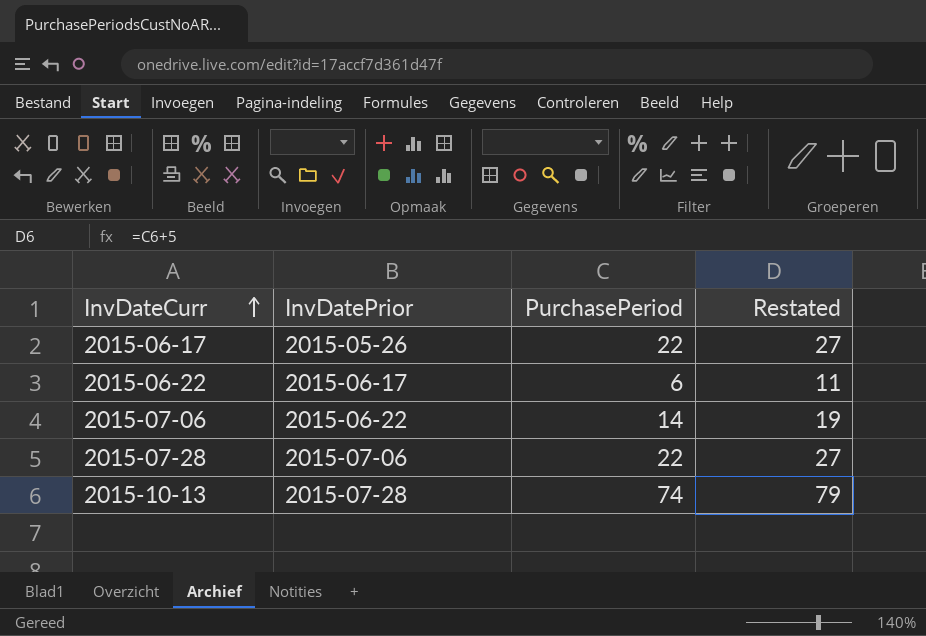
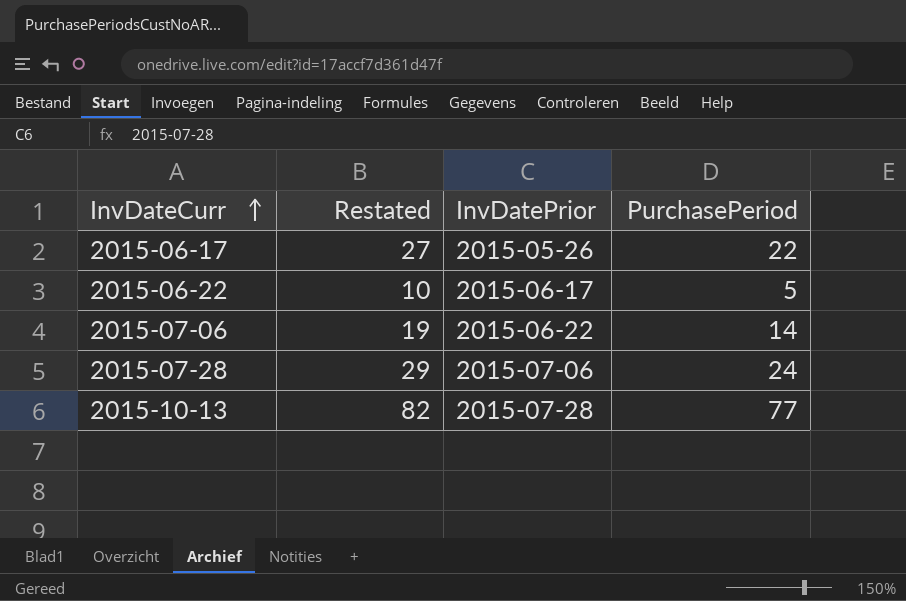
column Restated | position: 4 -> 2
2015-06-22 | Restated: 11 -> 10
2015-06-22 | PurchasePeriod: 6 -> 5
2015-07-28 | Restated: 27 -> 29
2015-07-28 | PurchasePeriod: 22 -> 24
2015-10-13 | Restated: 79 -> 82
2015-10-13 | PurchasePeriod: 74 -> 77

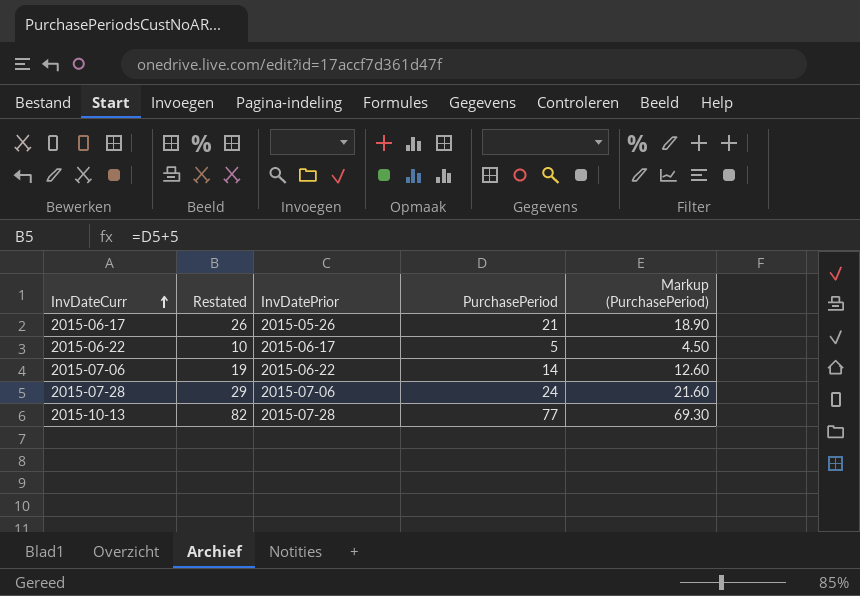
column Markup (PurchasePeriod) | formula: none -> [PurchasePeriod] * 0.9
2015-06-17 | Restated: 27 -> 26
2015-06-17 | PurchasePeriod: 22 -> 21

